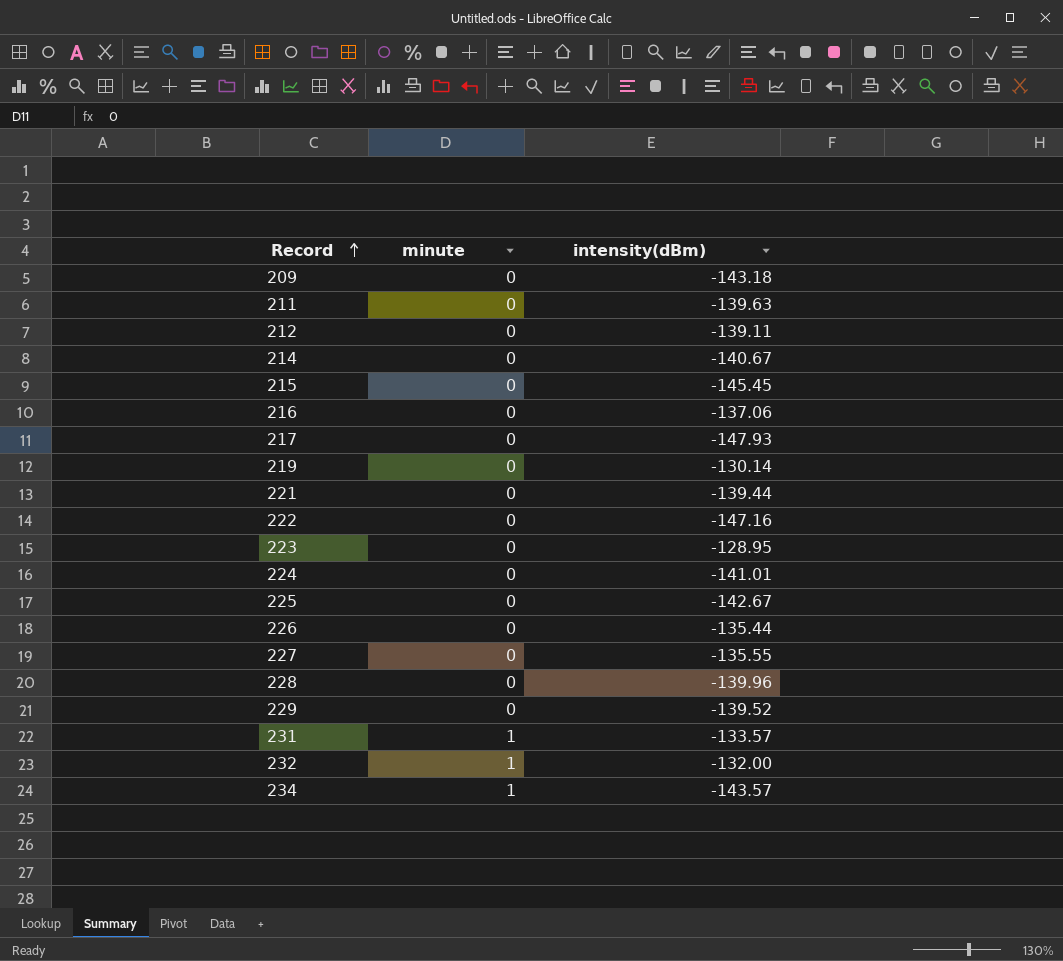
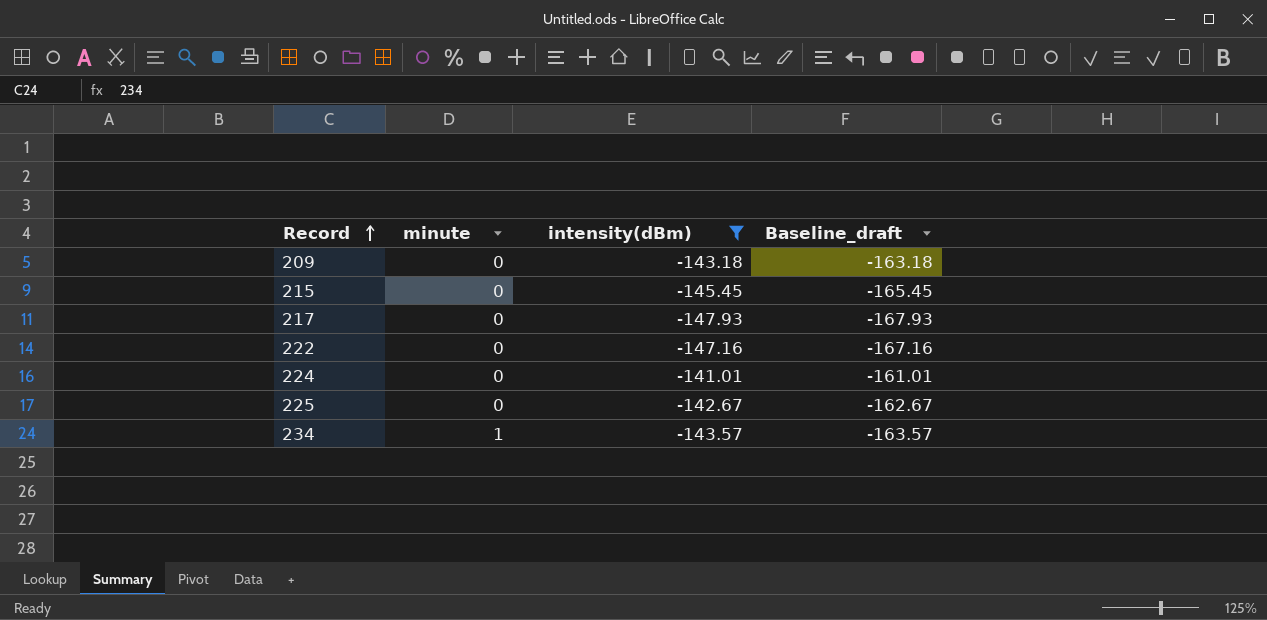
filter: none -> intensity(dBm) <= -141.01
column Baseline_draft | formula: none -> [intensity(dBm)] - 20

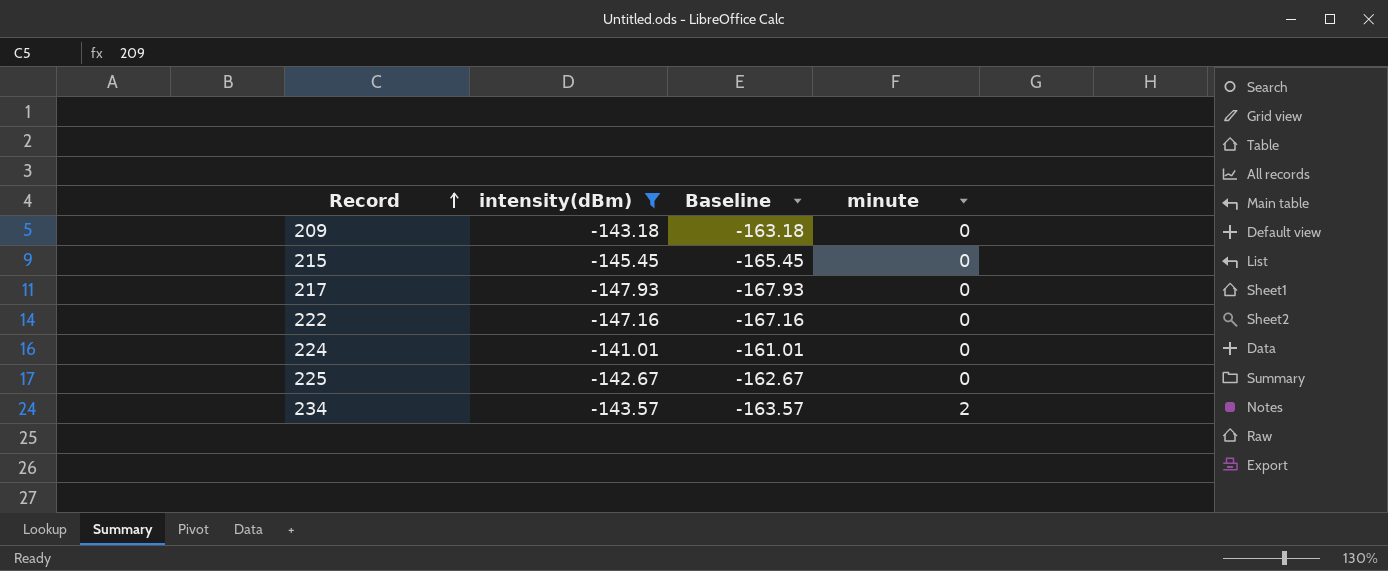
column name: Baseline_draft -> Baseline
column minute | position: 2 -> 4
234 | minute: 1 -> 2

